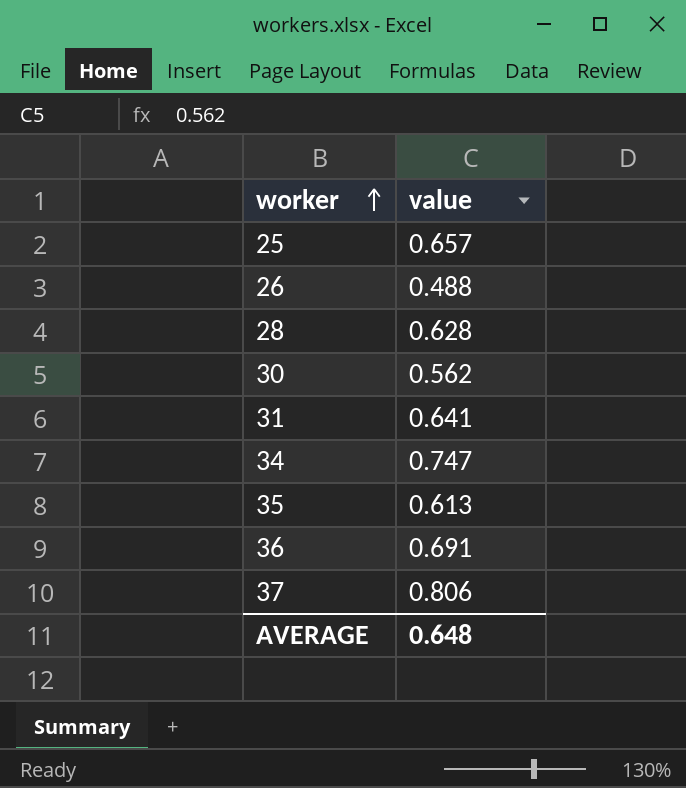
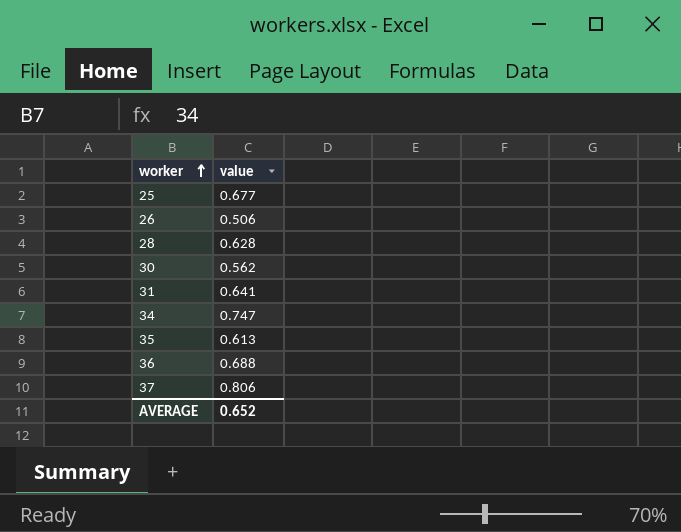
25 | value: 0.657 -> 0.677
26 | value: 0.488 -> 0.506
36 | value: 0.691 -> 0.688
AVERAGE | value: 0.648 -> 0.652

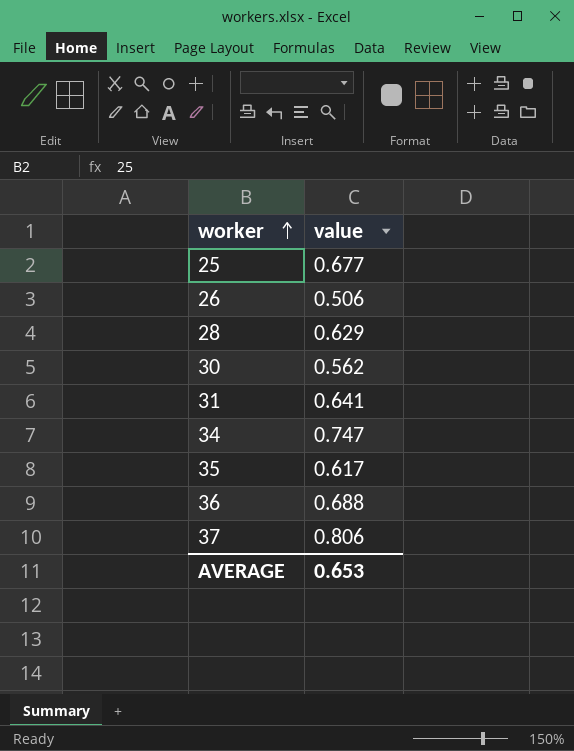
28 | value: 0.628 -> 0.629
35 | value: 0.613 -> 0.617
AVERAGE | value: 0.652 -> 0.653

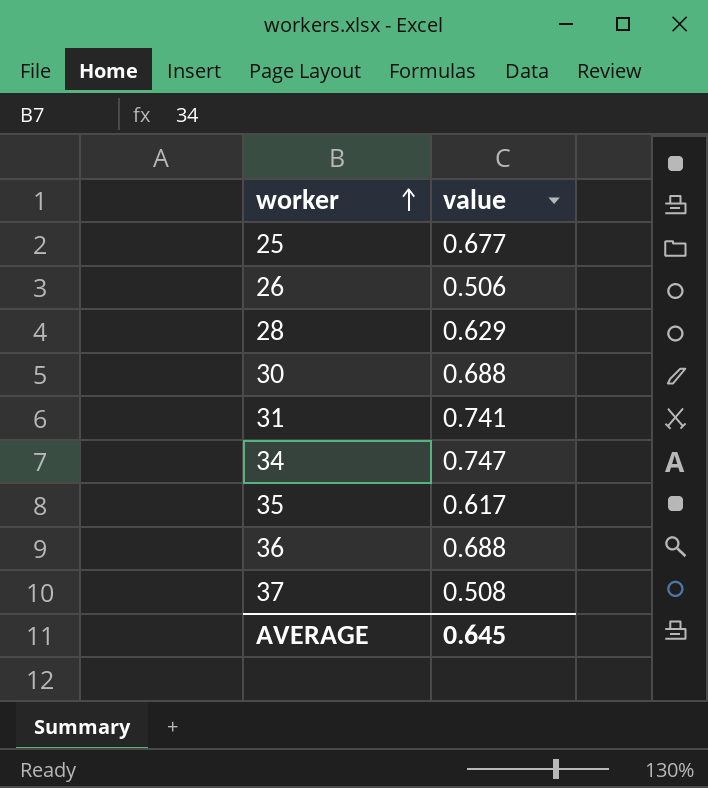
30 | value: 0.562 -> 0.688
31 | value: 0.641 -> 0.741
37 | value: 0.806 -> 0.508
AVERAGE | value: 0.653 -> 0.645

